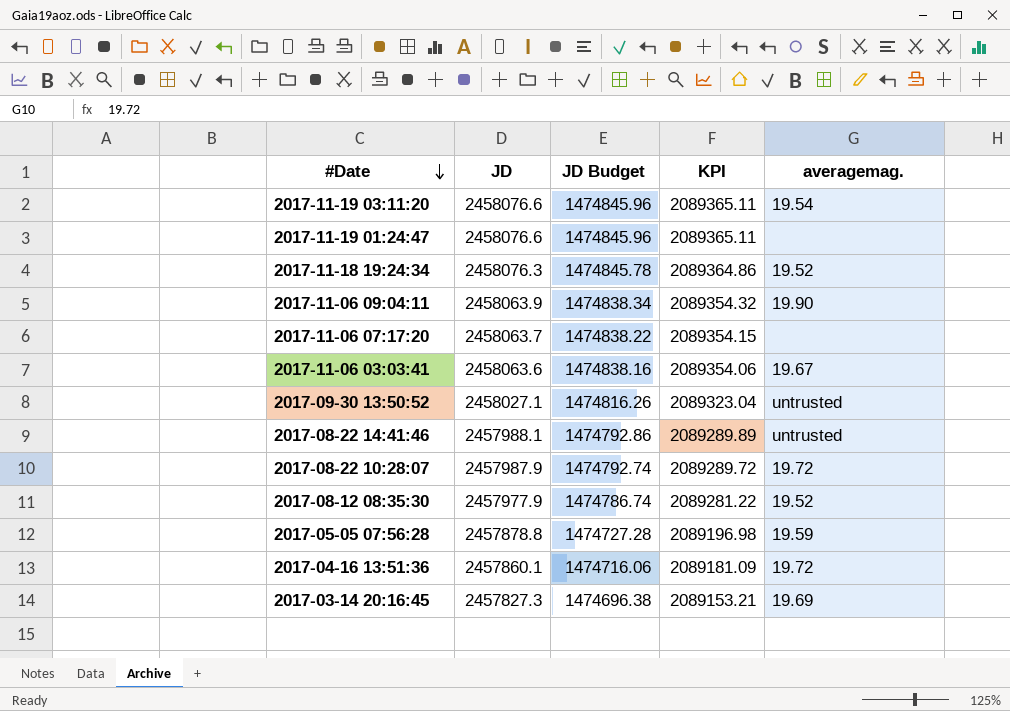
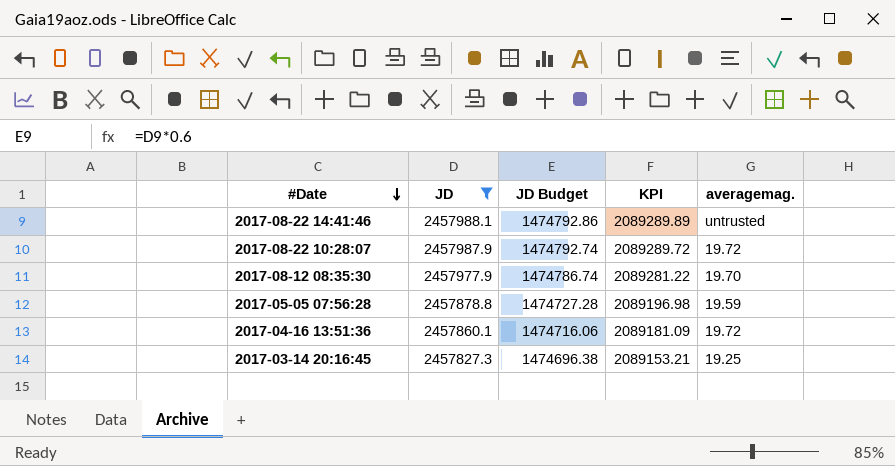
filter: none -> JD <= 2457988.1
2017-08-12 08:35:30 | averagemag.: 19.52 -> 19.70
2017-03-14 20:16:45 | averagemag.: 19.69 -> 19.25

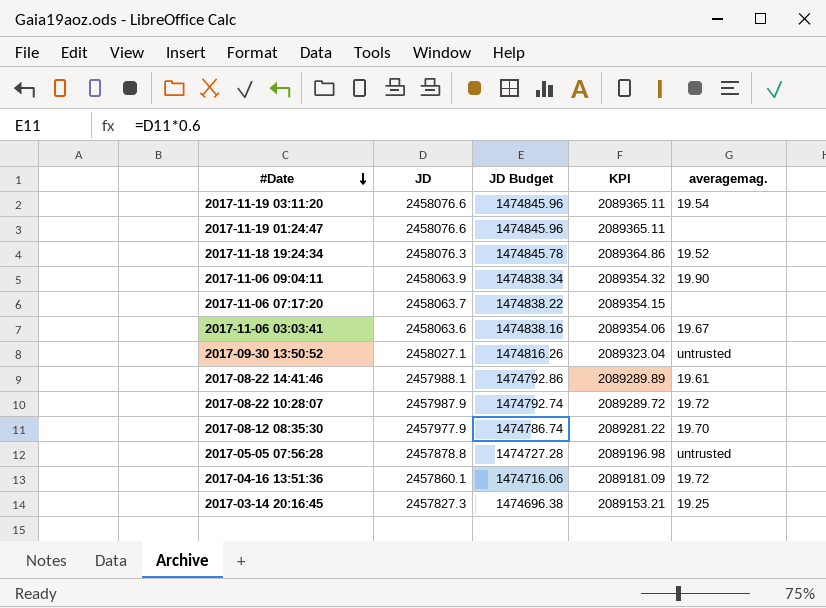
filter: JD <= 2457988.1 -> none
2017-08-22 14:41:46 | averagemag.: untrusted -> 19.61
2017-05-05 07:56:28 | averagemag.: 19.59 -> untrusted

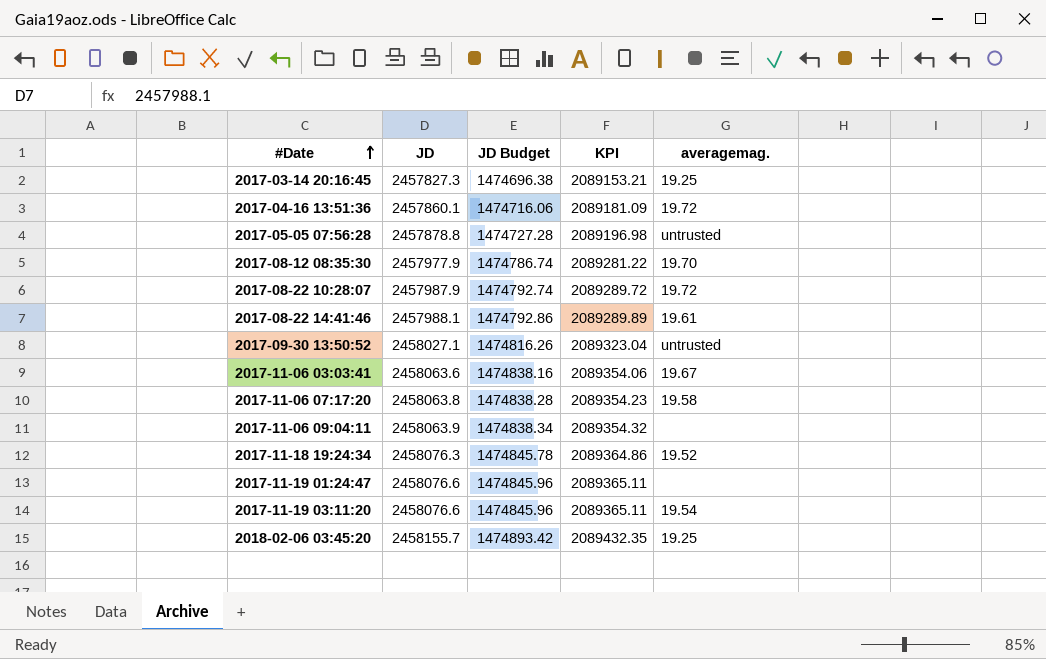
row order: #Date descending -> #Date ascending
2017-11-06 07:17:20 | JD: 2458063.7 -> 2458063.8
2017-11-06 07:17:20 | JD Budget: 1474838.22 -> 1474838.28
2017-11-06 07:17:20 | KPI: 2089354.15 -> 2089354.23
2017-11-06 07:17:20 | averagemag.: none -> 19.58
2017-11-06 09:04:11 | averagemag.: 19.90 -> none
row 2018-02-06 03:45:20: none -> 2458155.7 | 1474893.42 | 2089432.35 | 19.25

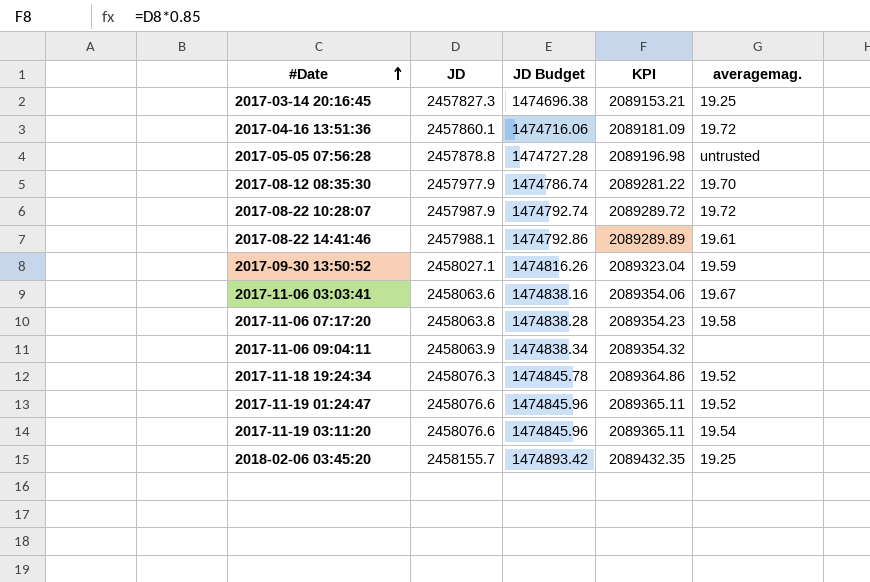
2017-09-30 13:50:52 | averagemag.: untrusted -> 19.59
2017-11-19 01:24:47 | averagemag.: none -> 19.52

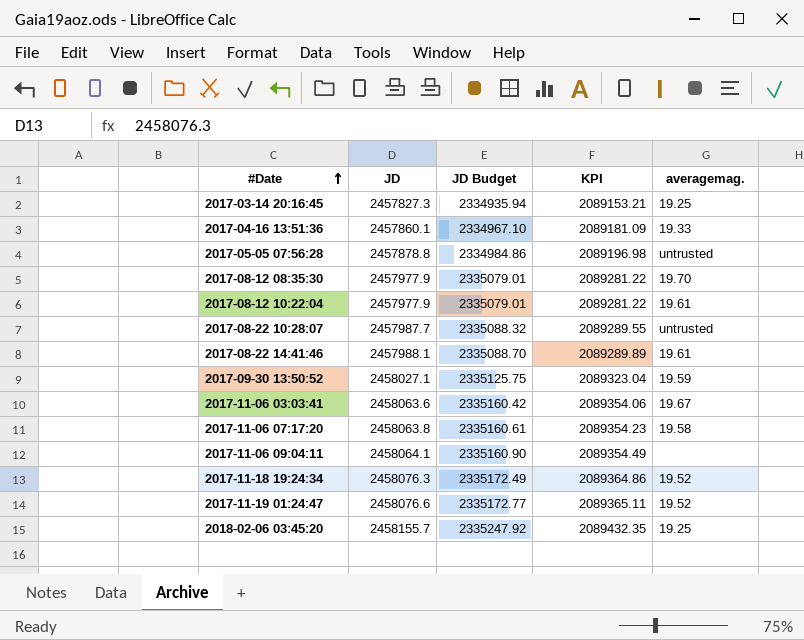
column JD Budget | formula: [JD] * 0.6 -> [JD] * 0.95
row 2017-11-19 03:11:20: 2458076.6 | 1474845.96 | 2089365.11 | 19.54 -> none
2017-04-16 13:51:36 | averagemag.: 19.72 -> 19.33
row 2017-08-12 10:22:04: none -> 2457977.9 | 2335079.01 | 2089281.22 | 19.61
2017-08-22 10:28:07 | JD: 2457987.9 -> 2457987.7
2017-08-22 10:28:07 | KPI: 2089289.72 -> 2089289.55
2017-08-22 10:28:07 | averagemag.: 19.72 -> untrusted
2017-11-06 09:04:11 | JD: 2458063.9 -> 2458064.1
2017-11-06 09:04:11 | KPI: 2089354.32 -> 2089354.49

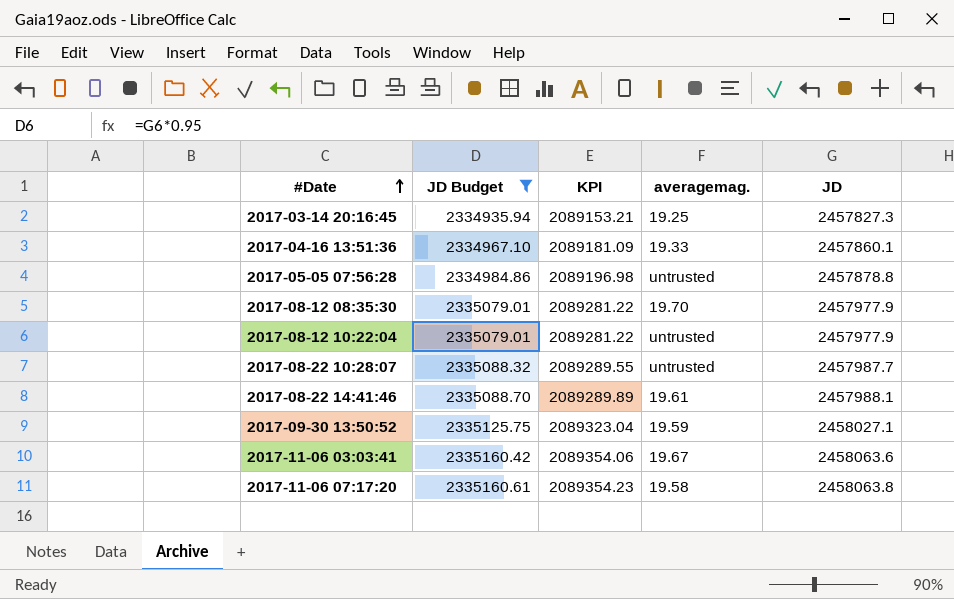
filter: none -> JD Budget <= 2335160.61
column JD | position: 2 -> 5
2017-08-12 10:22:04 | averagemag.: 19.61 -> untrusted

